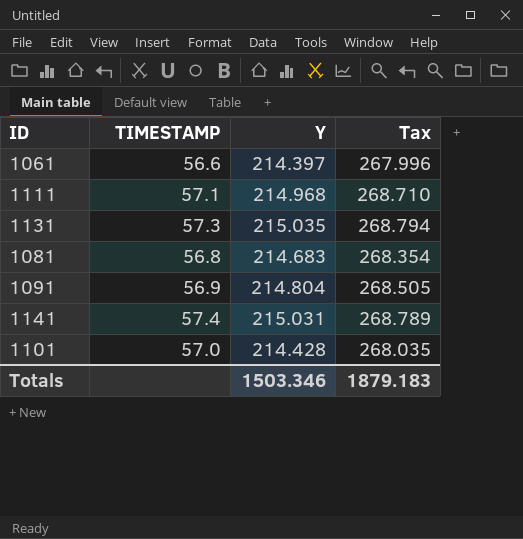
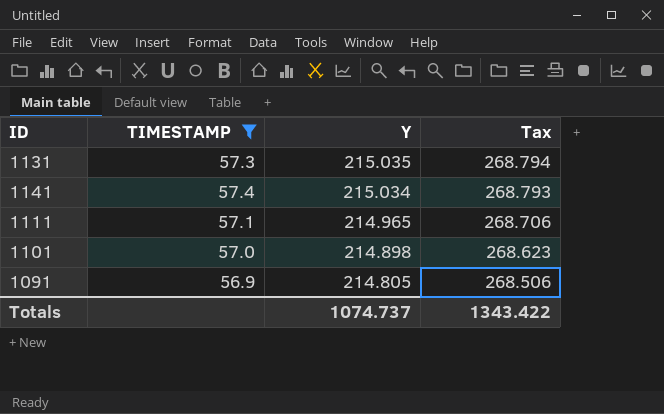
filter: none -> TIMESTAMP >= 56.9
row order: none -> Y descending
1141 | Y: 215.031 -> 215.034
1141 | Tax: 268.789 -> 268.793
1111 | Y: 214.968 -> 214.965
1111 | Tax: 268.710 -> 268.706
1101 | Y: 214.428 -> 214.898
1101 | Tax: 268.035 -> 268.623
1091 | Y: 214.804 -> 214.805
1091 | Tax: 268.505 -> 268.506
Totals | Y: 1503.346 -> 1074.737
Totals | Tax: 1879.183 -> 1343.422

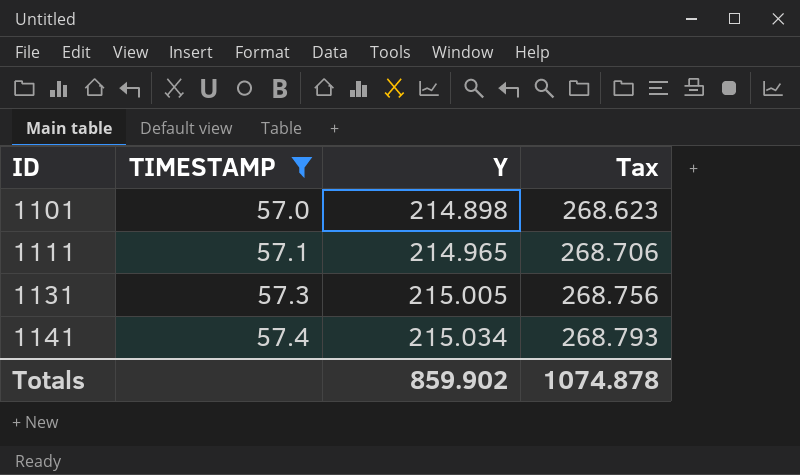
row order: Y descending -> ID ascending
row 1091: 56.9 | 214.805 | 268.506 -> none
1131 | Y: 215.035 -> 215.005
1131 | Tax: 268.794 -> 268.756
Totals | Y: 1074.737 -> 859.902
Totals | Tax: 1343.422 -> 1074.878

